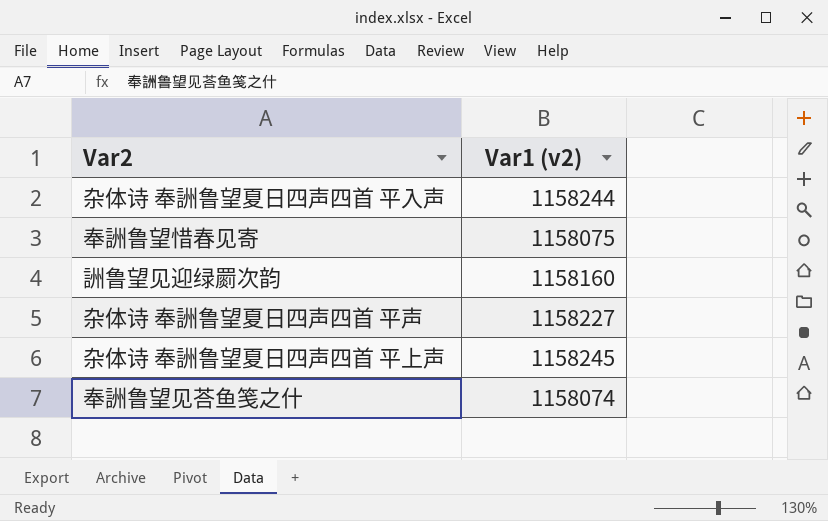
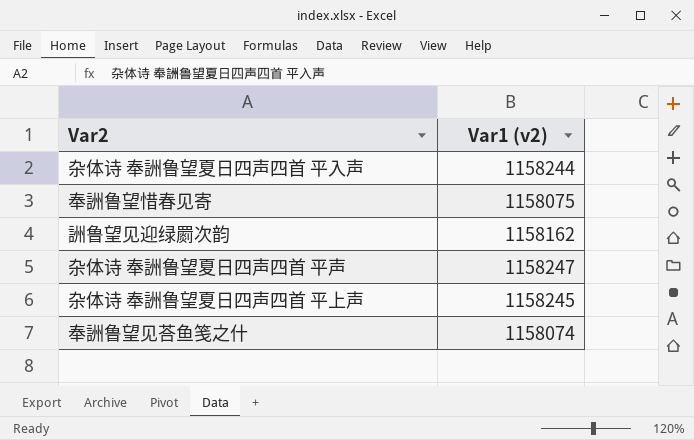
詶鲁望见迎绿罽次韵 | Var1 (v2): 1158160 -> 1158162
杂体诗 奉詶鲁望夏日四声四首 平声 | Var1 (v2): 1158227 -> 1158247

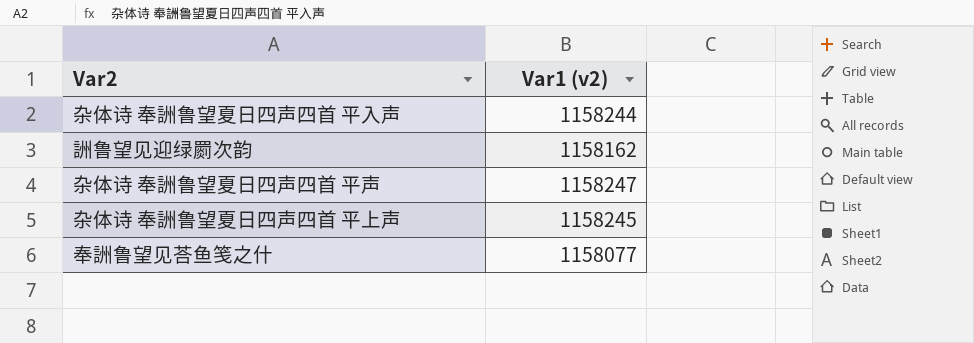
row 奉詶鲁望惜春见寄: 1158075 -> none
奉詶鲁望见荅鱼笺之什 | Var1 (v2): 1158074 -> 1158077

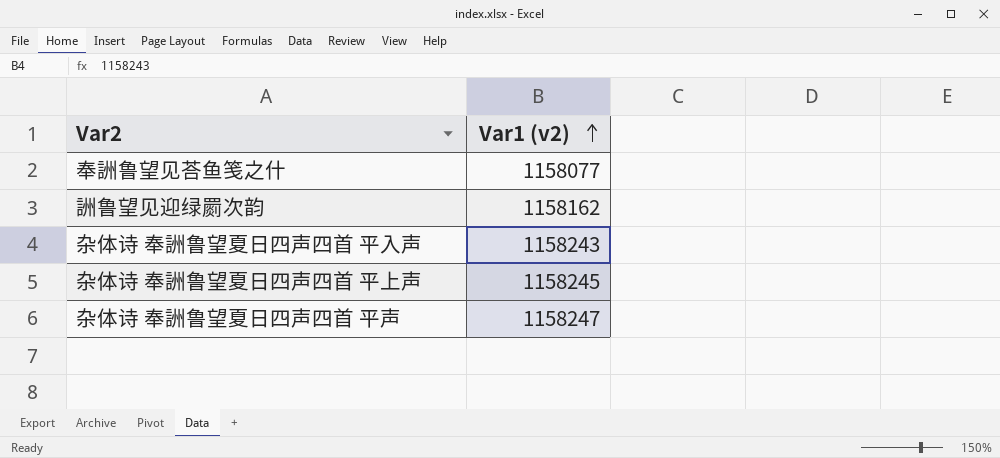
row order: none -> Var1 (v2) ascending
杂体诗 奉詶鲁望夏日四声四首 平入声 | Var1 (v2): 1158244 -> 1158243

